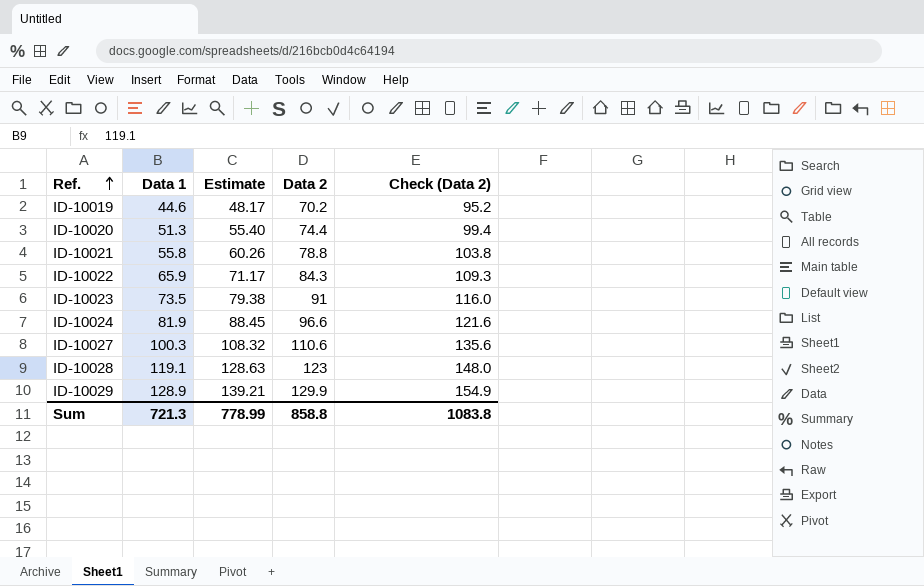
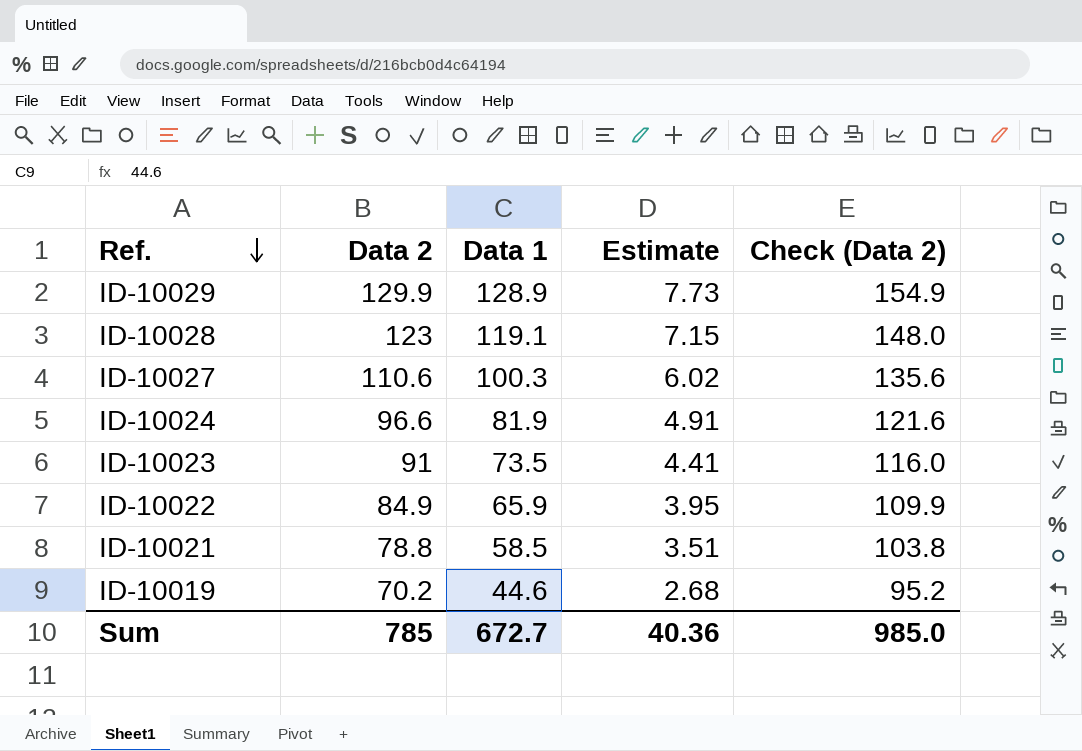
row order: Ref. ascending -> Ref. descending
column Data 2 | position: 4 -> 2
column Estimate | formula: [Data 1] * 1.08 -> [Data 1] * 0.06
row ID-10020: 51.3 | 55.40 | 74.4 | 99.4 -> none
ID-10022 | Data 2: 84.3 -> 84.9
ID-10022 | Check (Data 2): 109.3 -> 109.9
ID-10021 | Data 1: 55.8 -> 58.5
Sum | Data 2: 858.8 -> 785
Sum | Data 1: 721.3 -> 672.7
Sum | Estimate: 778.99 -> 40.36
Sum | Check (Data 2): 1083.8 -> 985.0

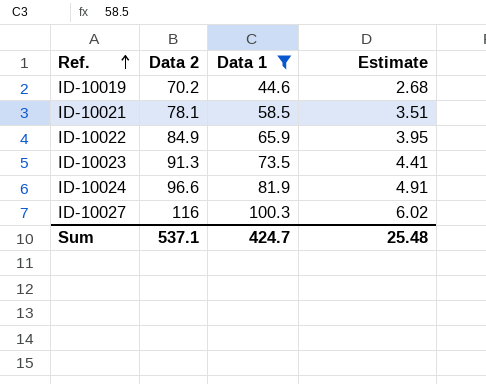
filter: none -> Data 1 <= 100.3
row order: Ref. descending -> Ref. ascending
column Check (Data 2) | formula: [Data 2] + 25 -> none
ID-10021 | Data 2: 78.8 -> 78.1
ID-10023 | Data 2: 91 -> 91.3
ID-10027 | Data 2: 110.6 -> 116
Sum | Data 2: 785 -> 537.1
Sum | Data 1: 672.7 -> 424.7
Sum | Estimate: 40.36 -> 25.48

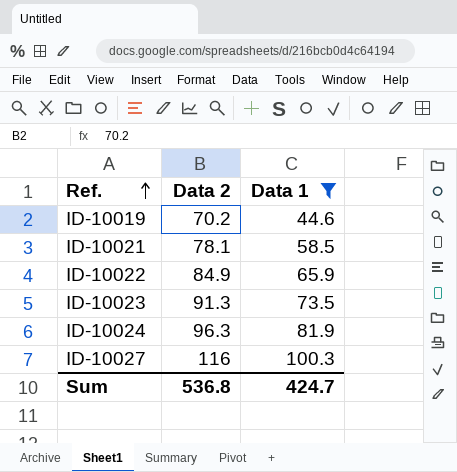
column Estimate | formula: [Data 1] * 0.06 -> none
ID-10024 | Data 2: 96.6 -> 96.3
Sum | Data 2: 537.1 -> 536.8

